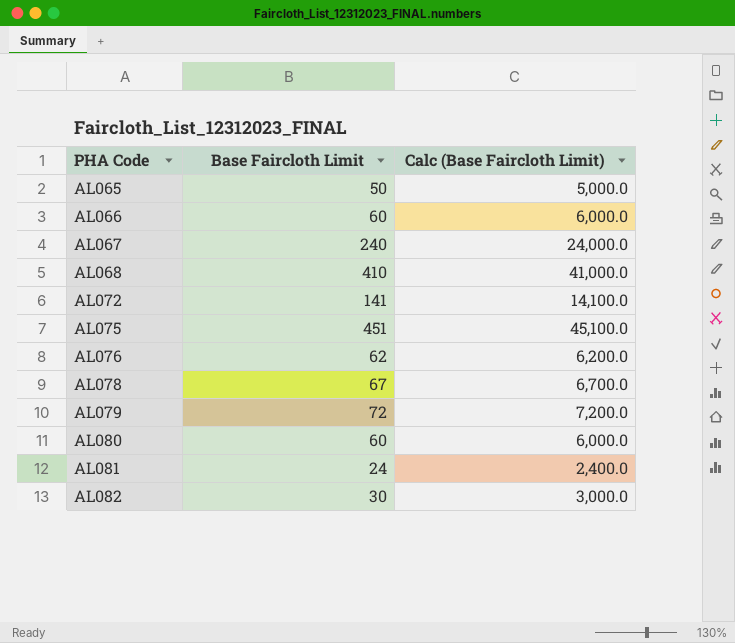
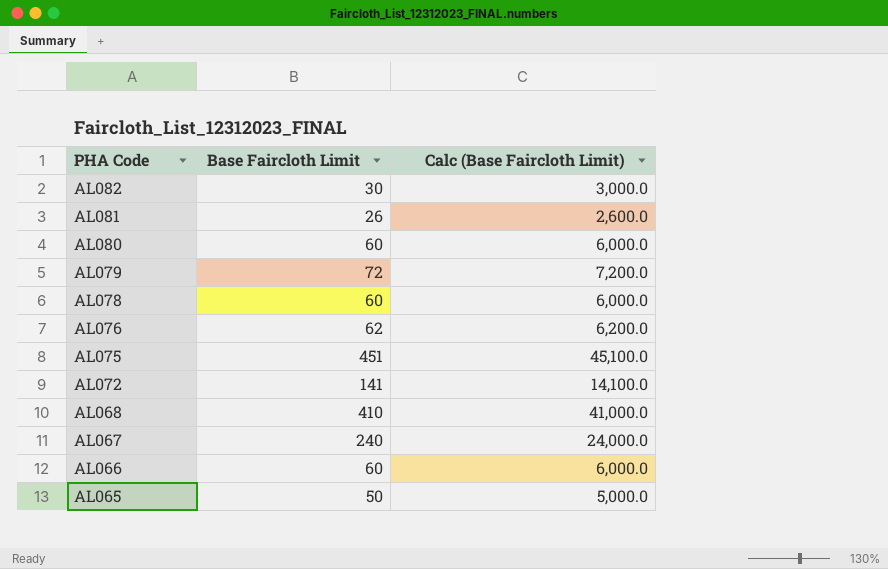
row order: PHA Code ascending -> PHA Code descending
AL081 | Base Faircloth Limit: 24 -> 26
AL081 | Calc (Base Faircloth Limit): 2,400.0 -> 2,600.0
AL078 | Base Faircloth Limit: 67 -> 60
AL078 | Calc (Base Faircloth Limit): 6,700.0 -> 6,000.0

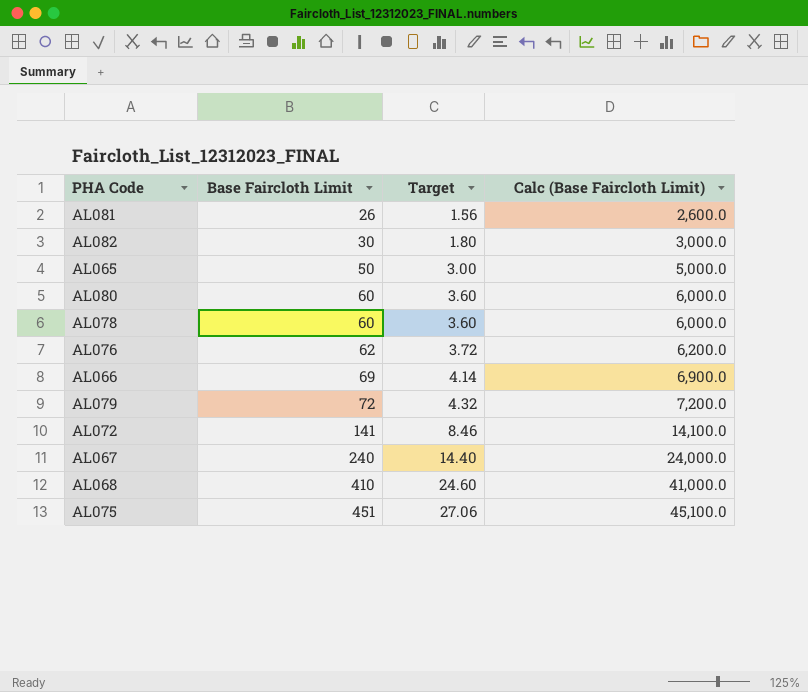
row order: PHA Code descending -> Base Faircloth Limit ascending
column Target | formula: none -> [Base Faircloth Limit] * 0.06
AL066 | Base Faircloth Limit: 60 -> 69
AL066 | Calc (Base Faircloth Limit): 6,000.0 -> 6,900.0

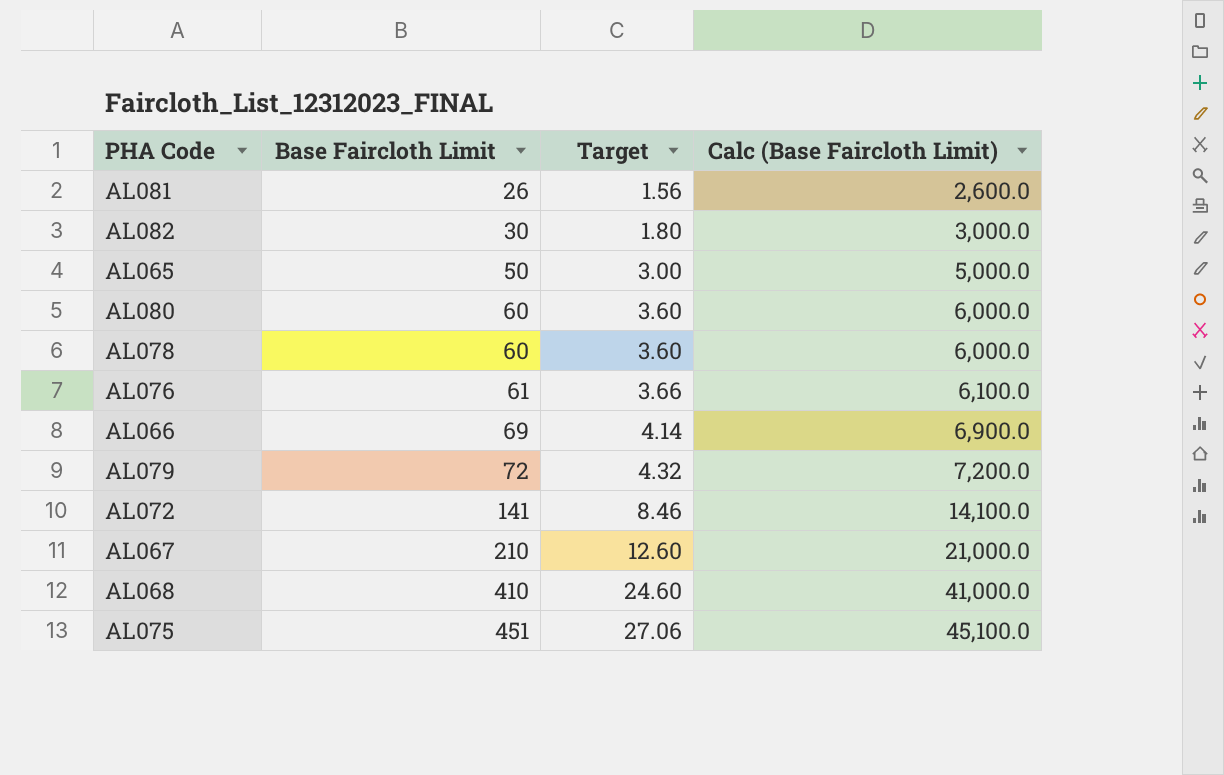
AL076 | Base Faircloth Limit: 62 -> 61
AL076 | Target: 3.72 -> 3.66
AL076 | Calc (Base Faircloth Limit): 6,200.0 -> 6,100.0
AL067 | Base Faircloth Limit: 240 -> 210
AL067 | Target: 14.40 -> 12.60
AL067 | Calc (Base Faircloth Limit): 24,000.0 -> 21,000.0

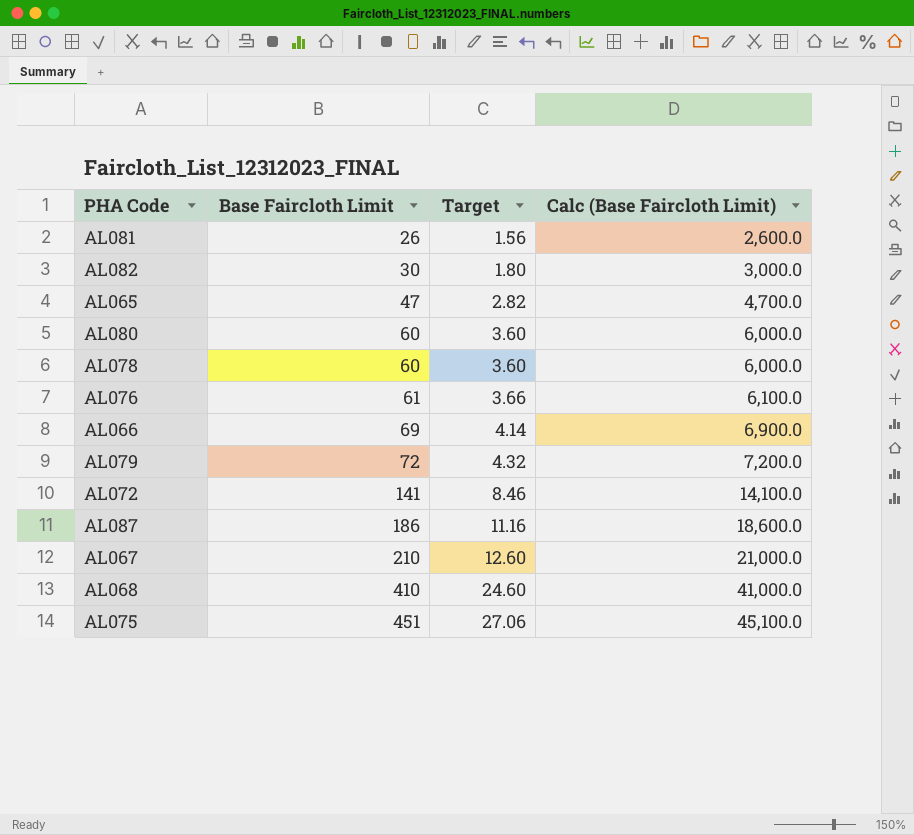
AL065 | Base Faircloth Limit: 50 -> 47
AL065 | Target: 3.00 -> 2.82
AL065 | Calc (Base Faircloth Limit): 5,000.0 -> 4,700.0
row AL087: none -> 186 | 11.16 | 18,600.0

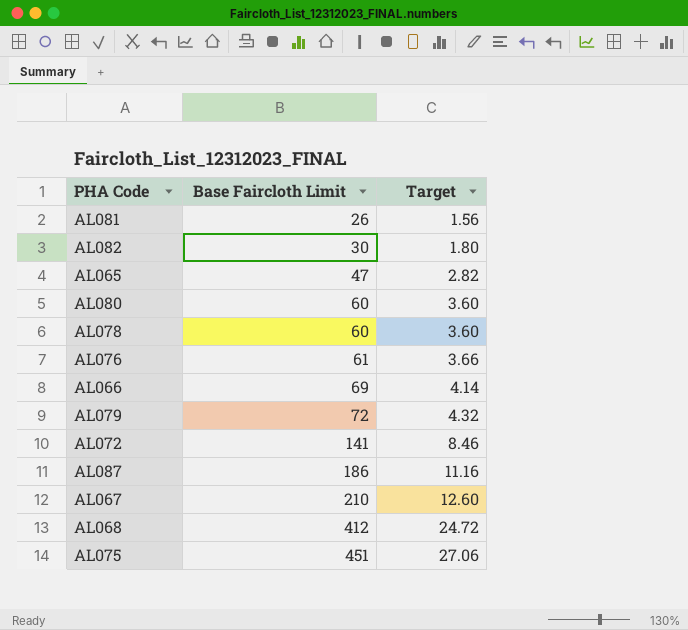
column Calc (Base Faircloth Limit) | formula: [Base Faircloth Limit] * 100 -> none
AL068 | Base Faircloth Limit: 410 -> 412
AL068 | Target: 24.60 -> 24.72

